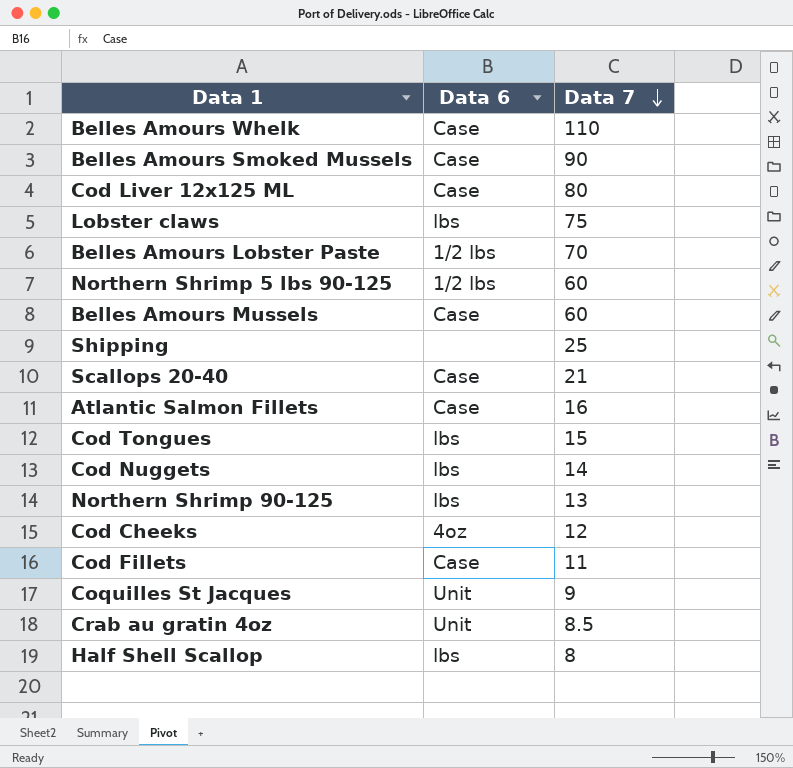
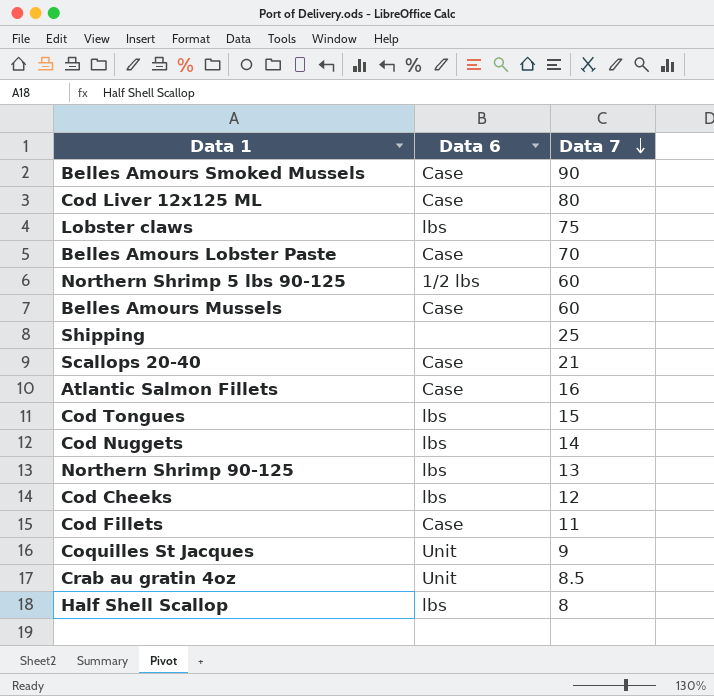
row Belles Amours Whelk: Case | 110 -> none
Belles Amours Lobster Paste | Data 6: 1/2 lbs -> Case
Cod Cheeks | Data 6: 4oz -> lbs

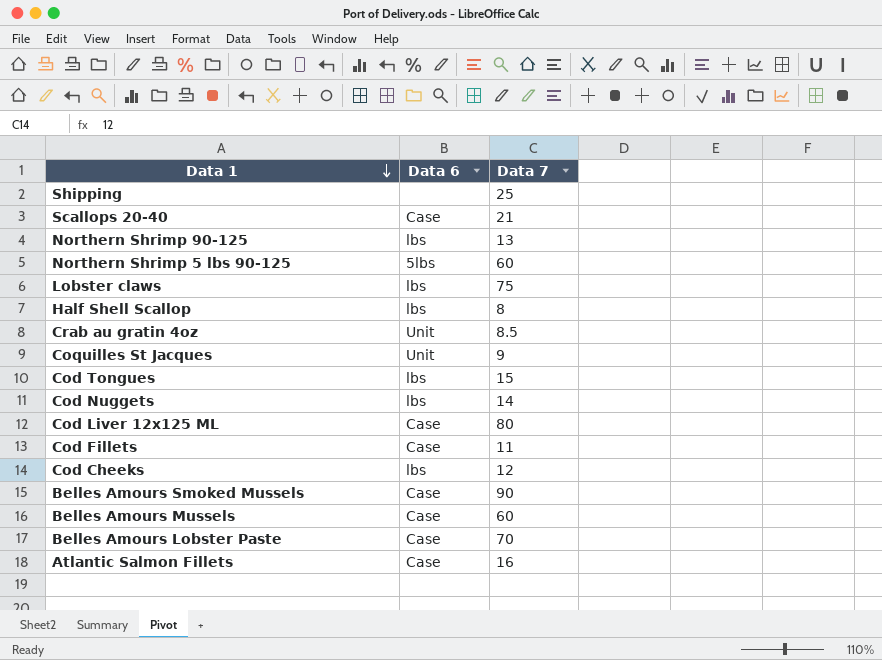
row order: Data 7 descending -> Data 1 descending
Northern Shrimp 5 lbs 90-125 | Data 6: 1/2 lbs -> 5lbs

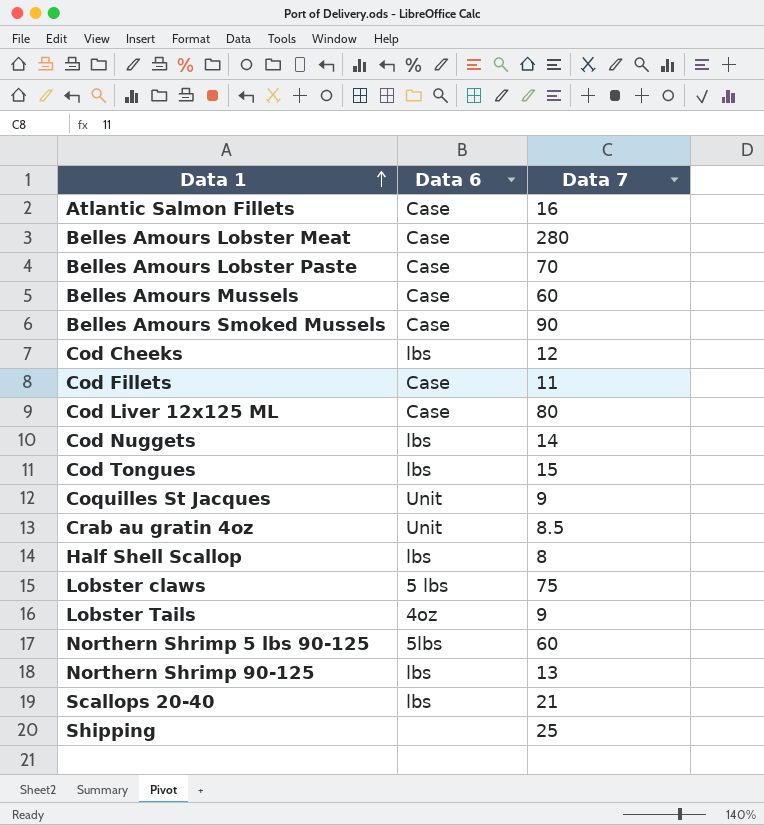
row order: Data 1 descending -> Data 1 ascending
row Belles Amours Lobster Meat: none -> Case | 280
Lobster claws | Data 6: lbs -> 5 lbs
row Lobster Tails: none -> 4oz | 9
Scallops 20-40 | Data 6: Case -> lbs

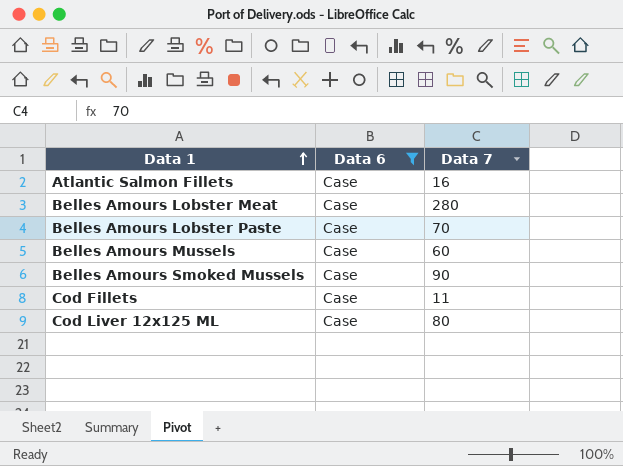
filter: none -> Data 6 = Case

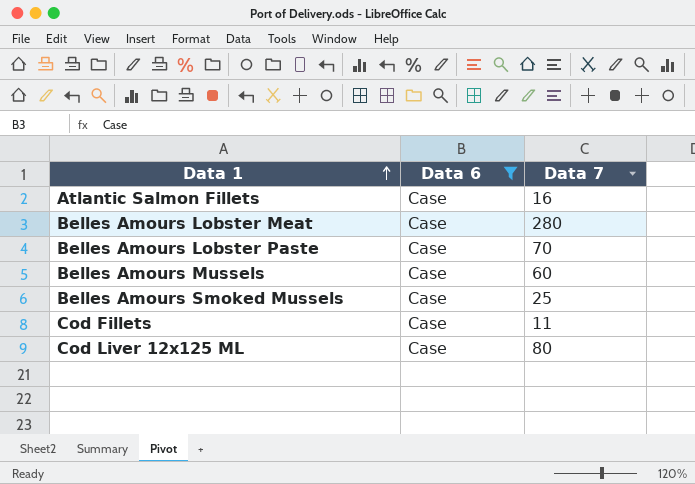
Belles Amours Smoked Mussels | Data 7: 90 -> 25

